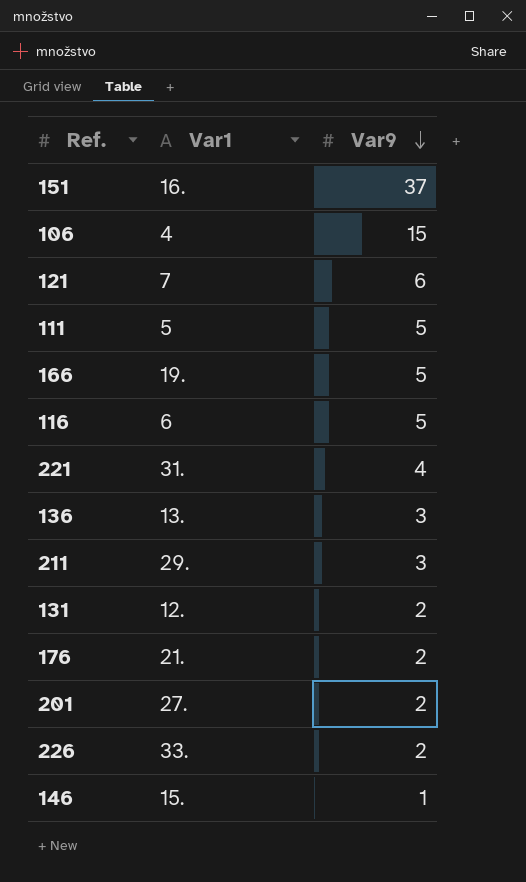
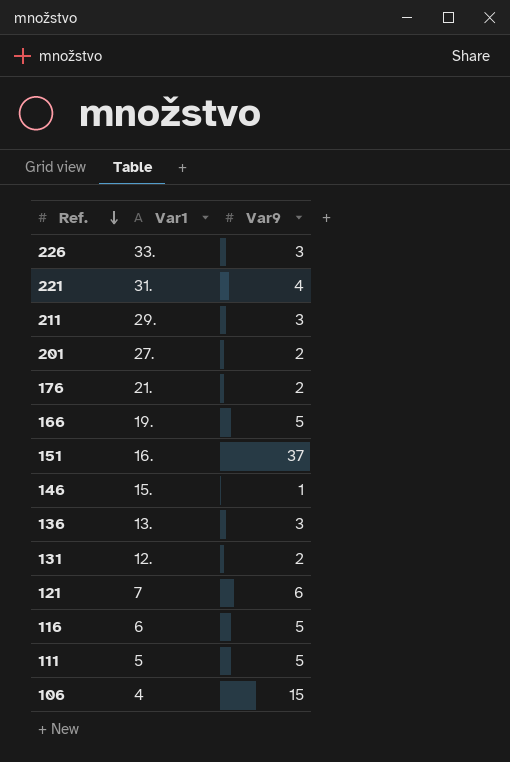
row order: Var9 descending -> Ref. descending
226 | Var9: 2 -> 3

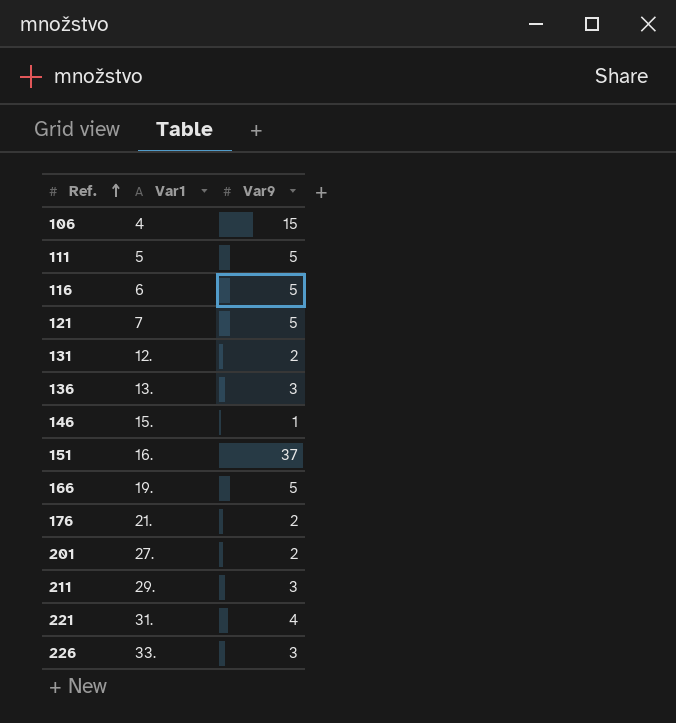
row order: Ref. descending -> Ref. ascending
121 | Var9: 6 -> 5

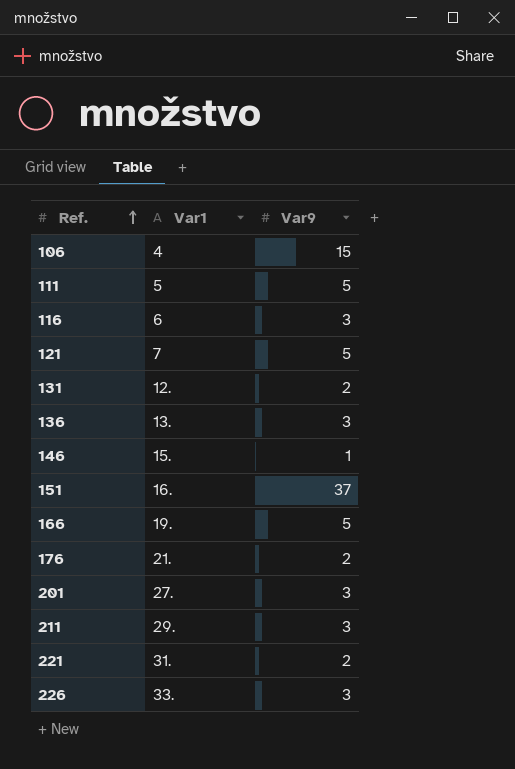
116 | Var9: 5 -> 3
201 | Var9: 2 -> 3
221 | Var9: 4 -> 2

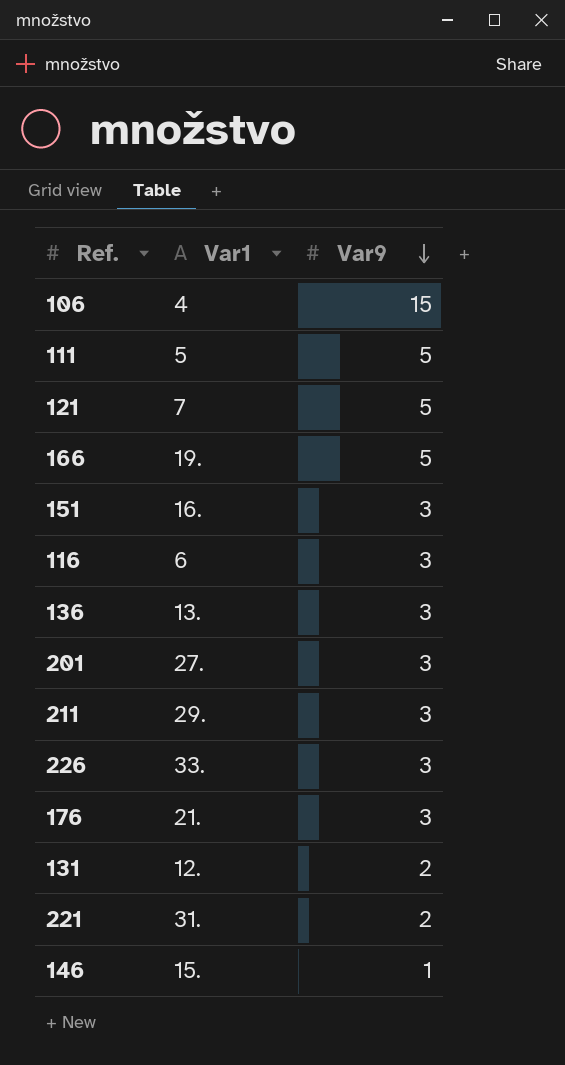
row order: Ref. ascending -> Var9 descending
151 | Var9: 37 -> 3
176 | Var9: 2 -> 3

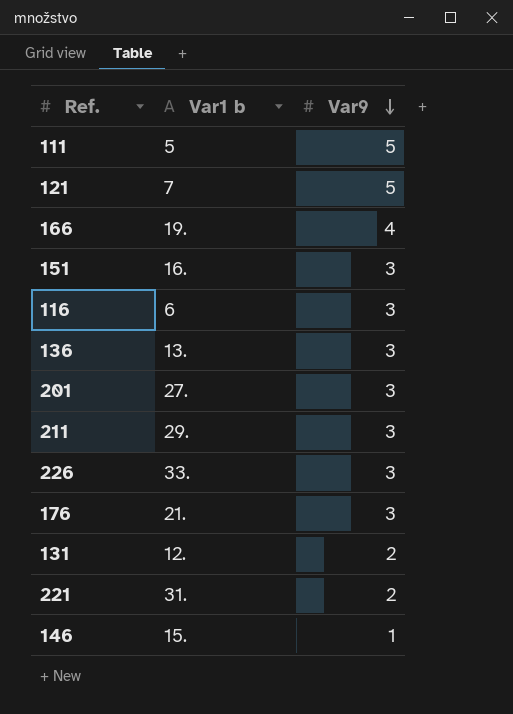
column name: Var1 -> Var1 b
row 106: 4 | 15 -> none
166 | Var9: 5 -> 4

